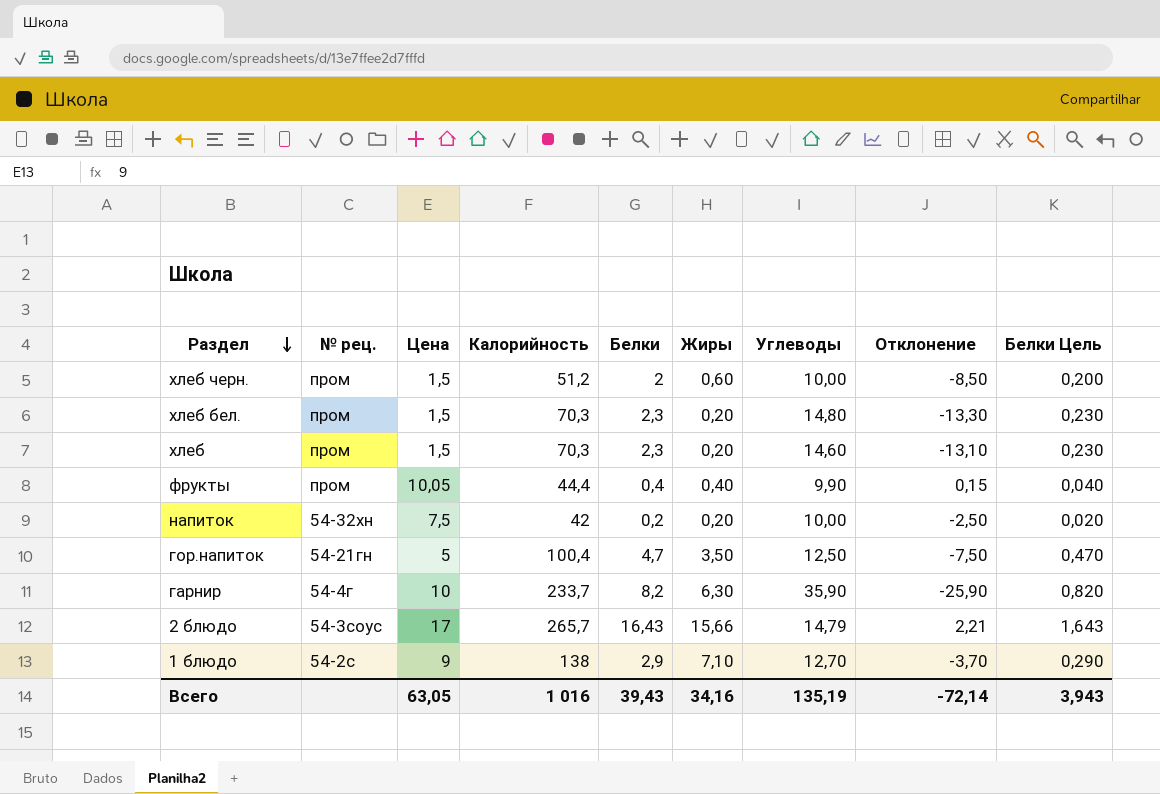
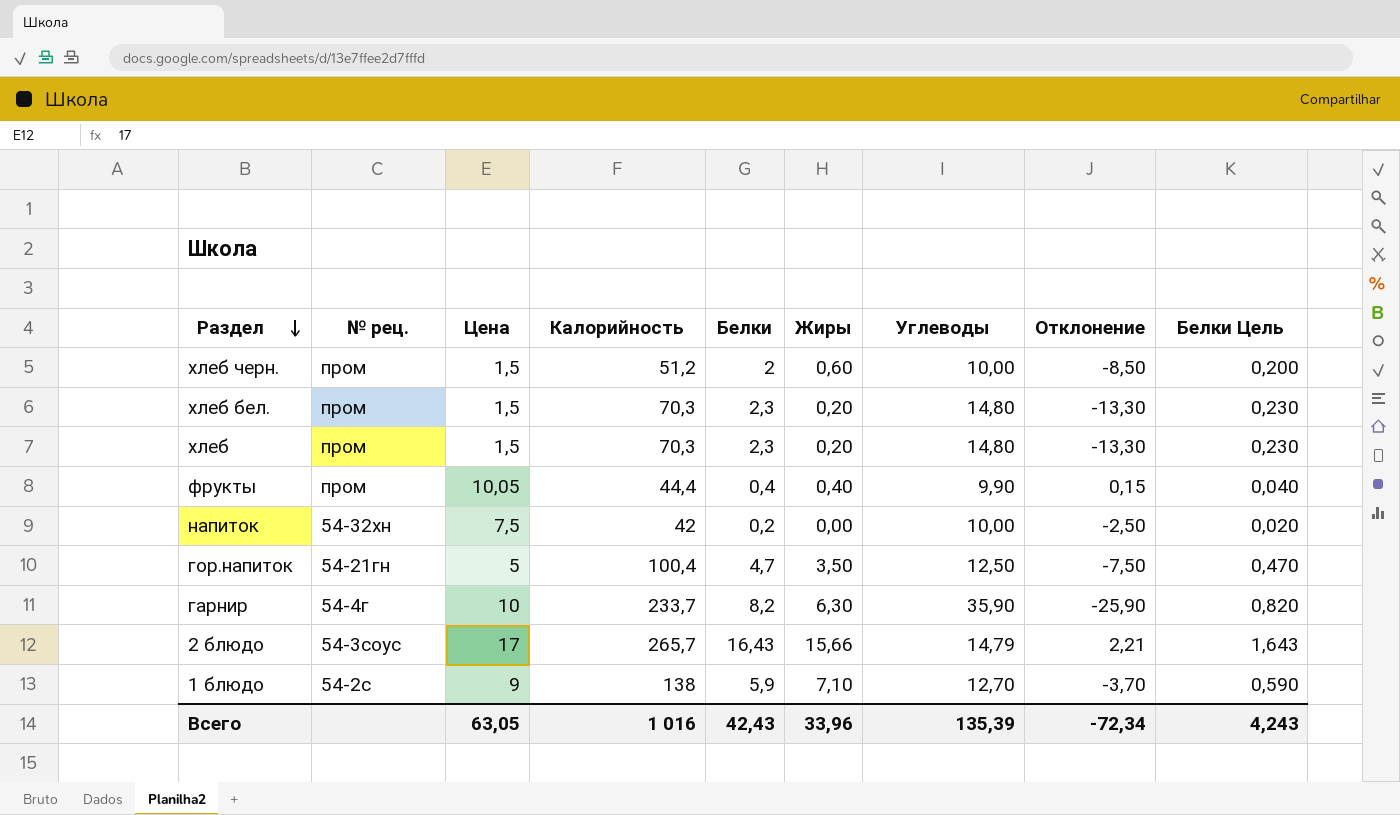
хлеб | Углеводы: 14,60 -> 14,80
хлеб | Отклонение: -13,10 -> -13,30
напиток | Жиры: 0,20 -> 0,00
1 блюдо | Белки: 2,9 -> 5,9
1 блюдо | Белки Цель: 0,290 -> 0,590
Всего | Белки: 39,43 -> 42,43
Всего | Жиры: 34,16 -> 33,96
Всего | Углеводы: 135,19 -> 135,39
Всего | Отклонение: -72,14 -> -72,34
Всего | Белки Цель: 3,943 -> 4,243

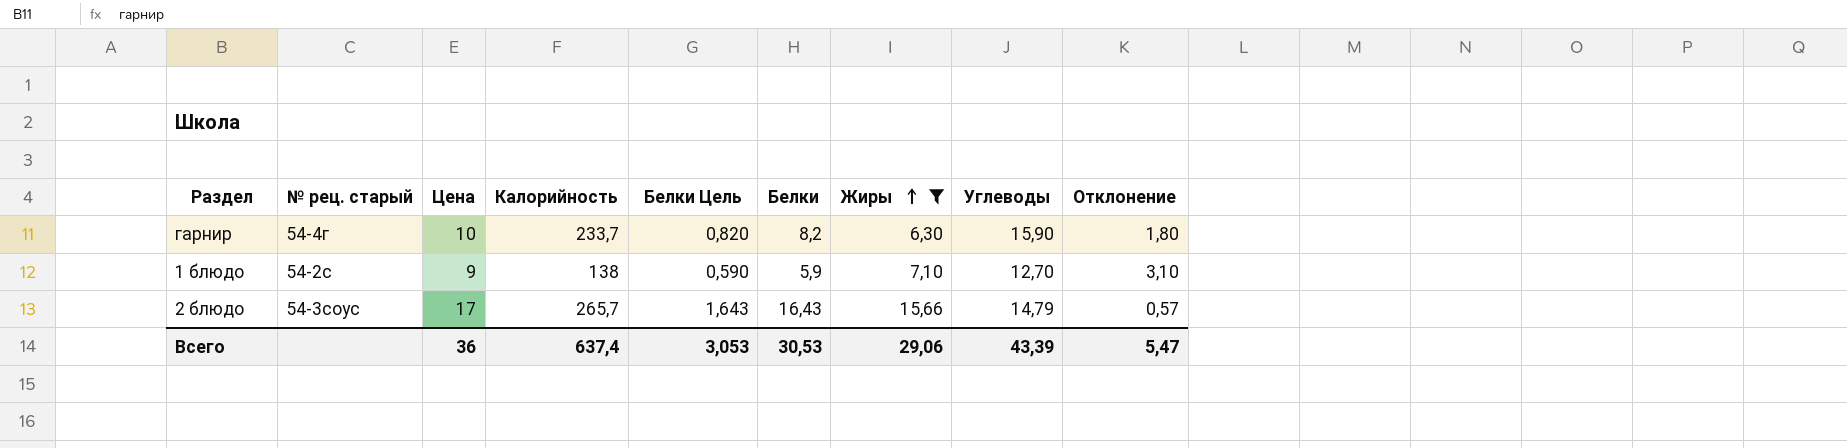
filter: none -> Жиры >= 6,30
row order: Раздел descending -> Жиры ascending
column name: № рец. -> № рец. старый
column Белки Цель | position: 9 -> 5
column Отклонение | formula: [Цена] - [Углеводы] -> [Цена] - [Белки]
гарнир | Углеводы: 35,90 -> 15,90
Всего | Цена: 63,05 -> 36
Всего | Калорийность: 1 016 -> 637,4
Всего | Белки Цель: 4,243 -> 3,053
Всего | Белки: 42,43 -> 30,53
Всего | Жиры: 33,96 -> 29,06
Всего | Углеводы: 135,39 -> 43,39
Всего | Отклонение: -72,34 -> 5,47

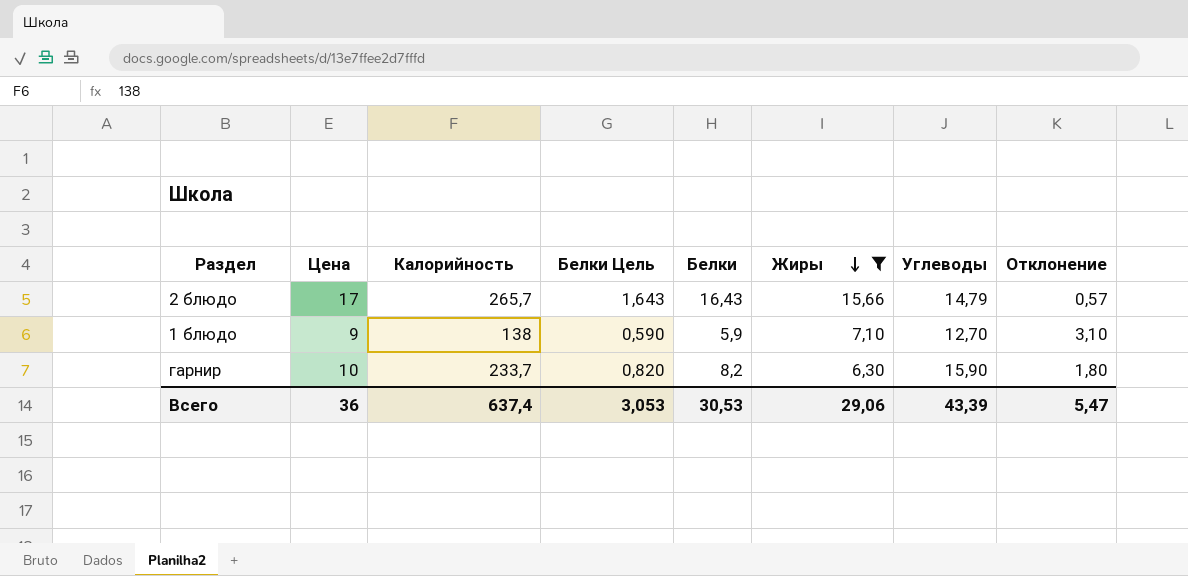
row order: Жиры ascending -> Жиры descending
column № рец. старый | position: 2 -> none

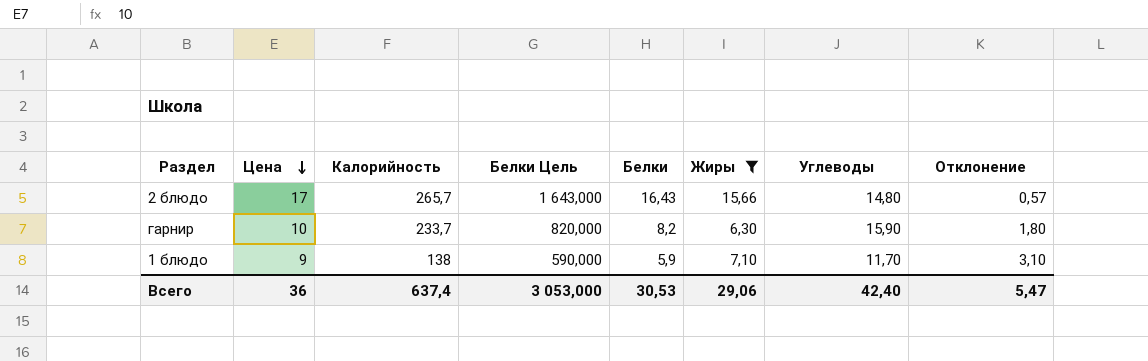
row order: Жиры descending -> Цена descending
column Белки Цель | formula: [Белки] * 0,1 -> [Белки] * 100
2 блюдо | Углеводы: 14,79 -> 14,80
1 блюдо | Углеводы: 12,70 -> 11,70
Всего | Белки Цель: 3,053 -> 3 053,000
Всего | Углеводы: 43,39 -> 42,40

